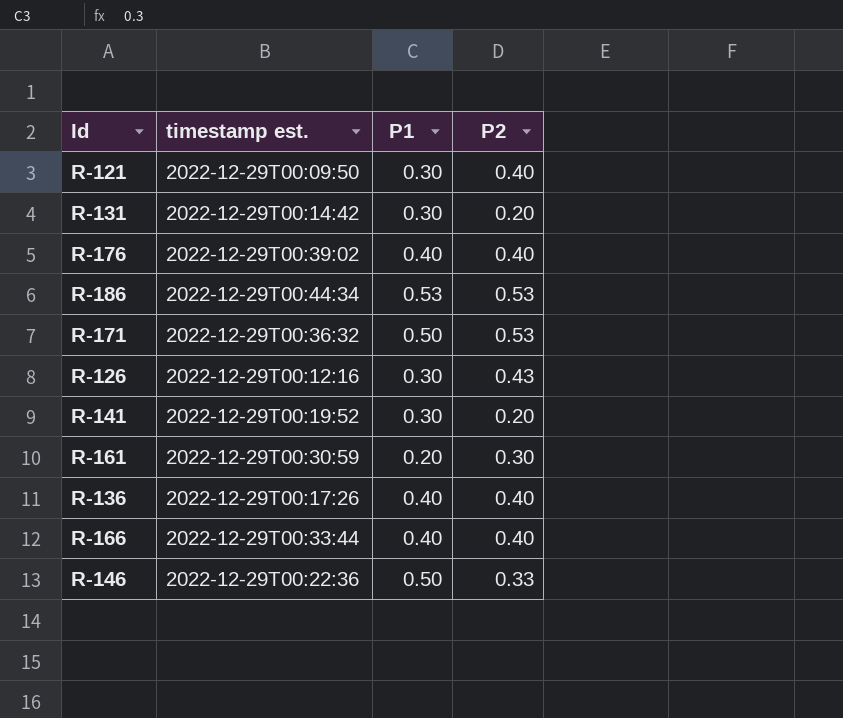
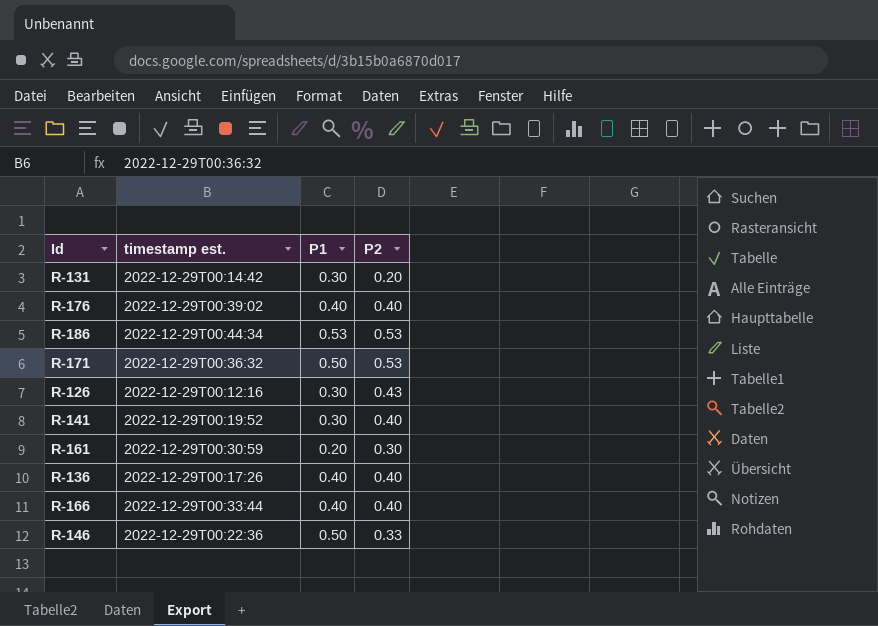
row R-121: 2022-12-29T00:09:50 | 0.30 | 0.40 -> none
R-141 | P2: 0.20 -> 0.40

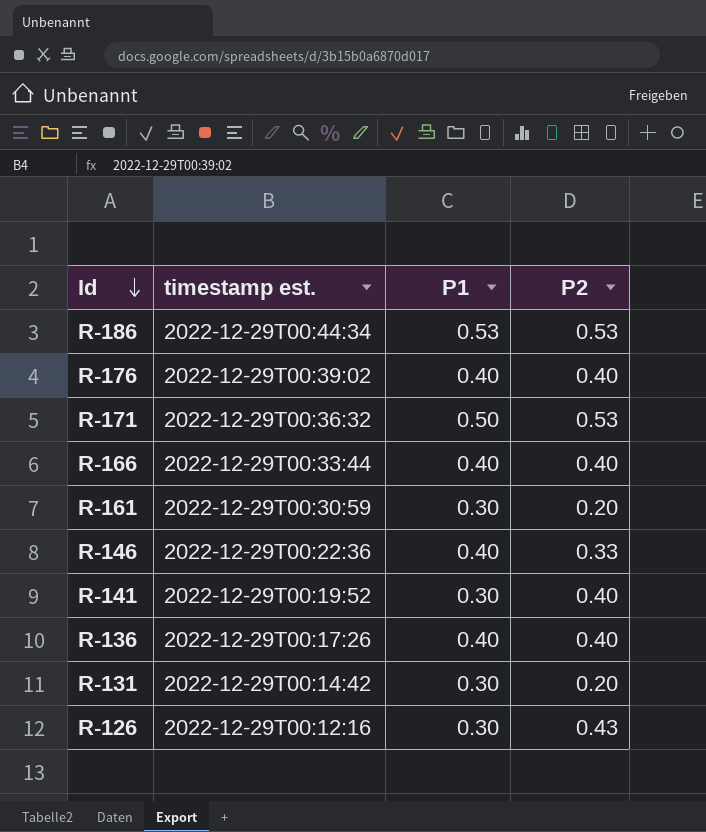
row order: none -> Id descending
R-161 | P1: 0.20 -> 0.30
R-161 | P2: 0.30 -> 0.20
R-146 | P1: 0.50 -> 0.40

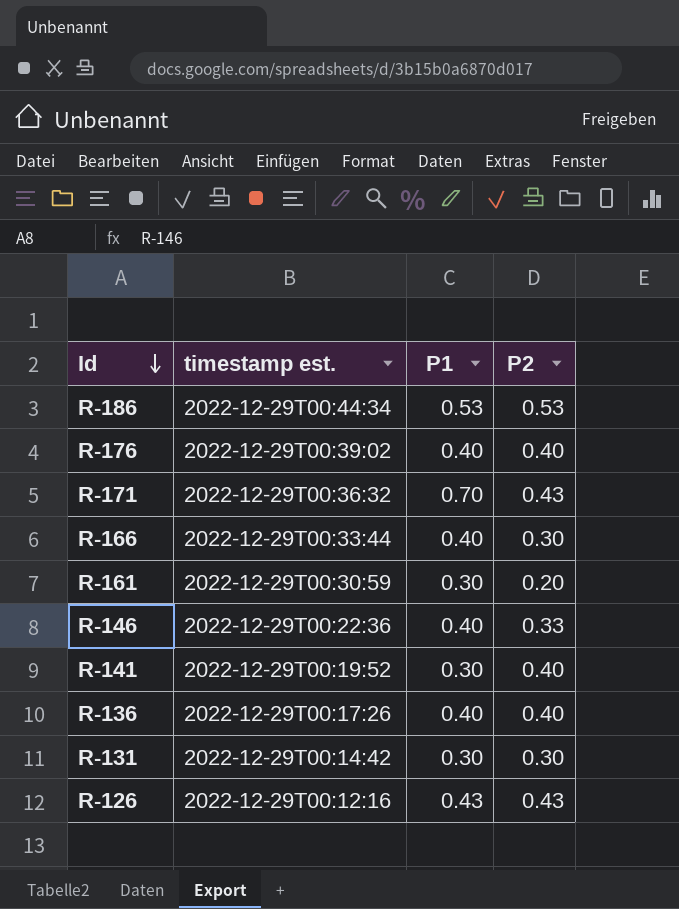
R-171 | P1: 0.50 -> 0.70
R-171 | P2: 0.53 -> 0.43
R-166 | P2: 0.40 -> 0.30
R-131 | P2: 0.20 -> 0.30
R-126 | P1: 0.30 -> 0.43

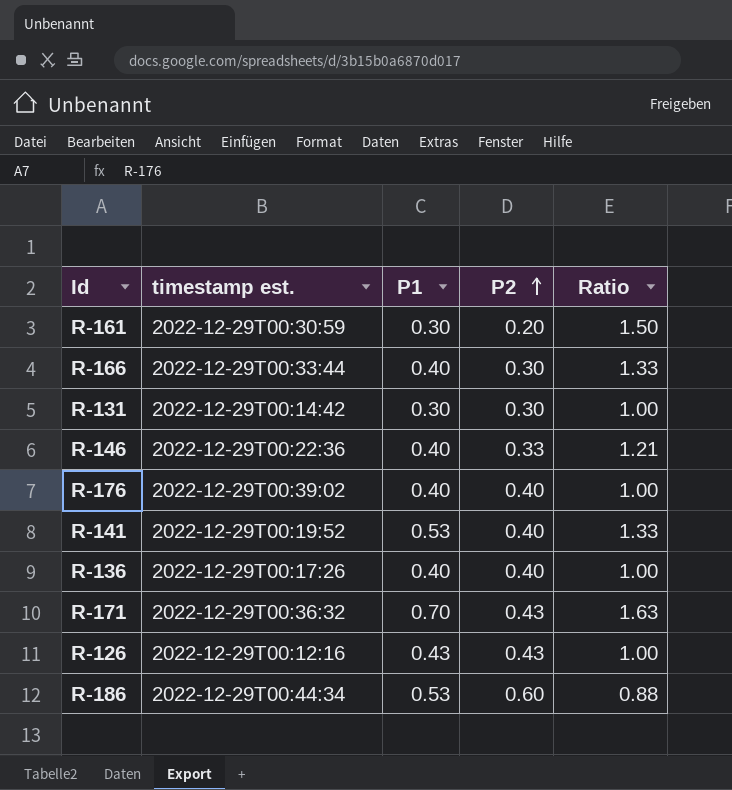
row order: Id descending -> P2 ascending
column Ratio | formula: none -> [P1] / [P2]
R-141 | P1: 0.30 -> 0.53
R-186 | P2: 0.53 -> 0.60

